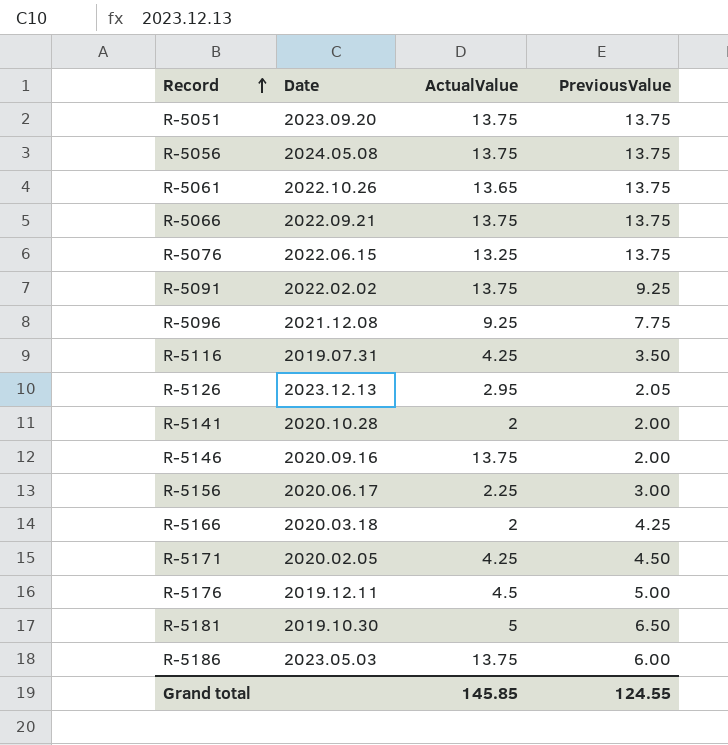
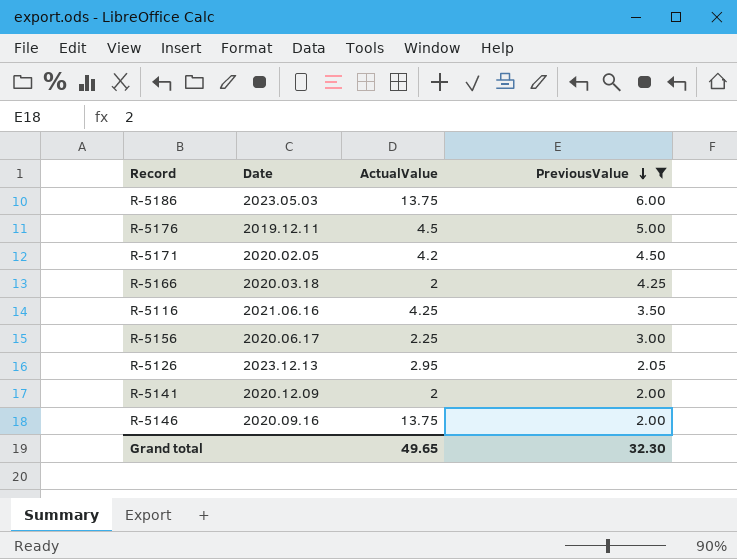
filter: none -> PreviousValue <= 6.00
row order: Record ascending -> PreviousValue descending
R-5171 | ActualValue: 4.25 -> 4.2
R-5116 | Date: 2019.07.31 -> 2021.06.16
R-5141 | Date: 2020.10.28 -> 2020.12.09
Grand total | ActualValue: 145.85 -> 49.65
Grand total | PreviousValue: 124.55 -> 32.30

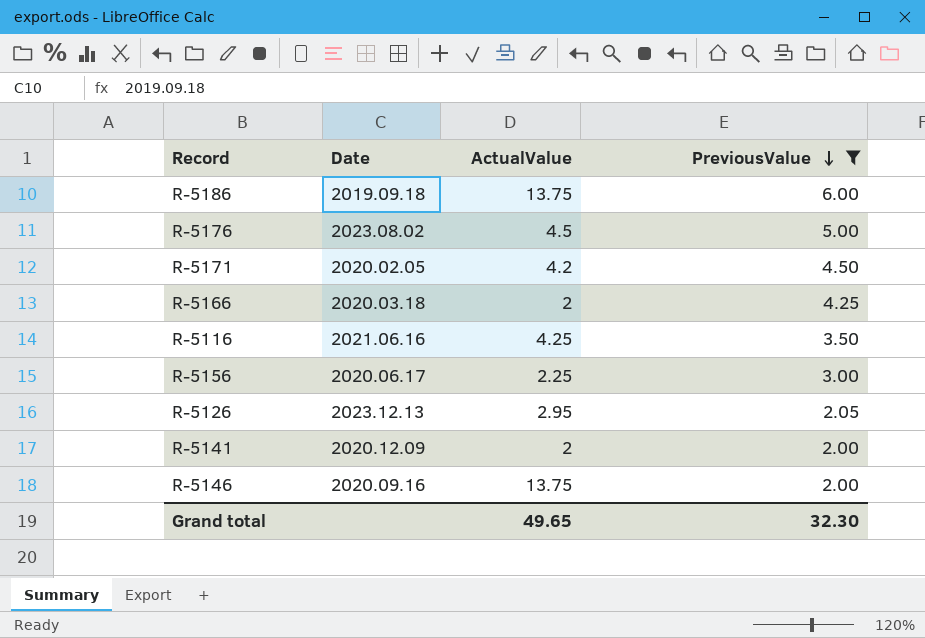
R-5186 | Date: 2023.05.03 -> 2019.09.18
R-5176 | Date: 2019.12.11 -> 2023.08.02

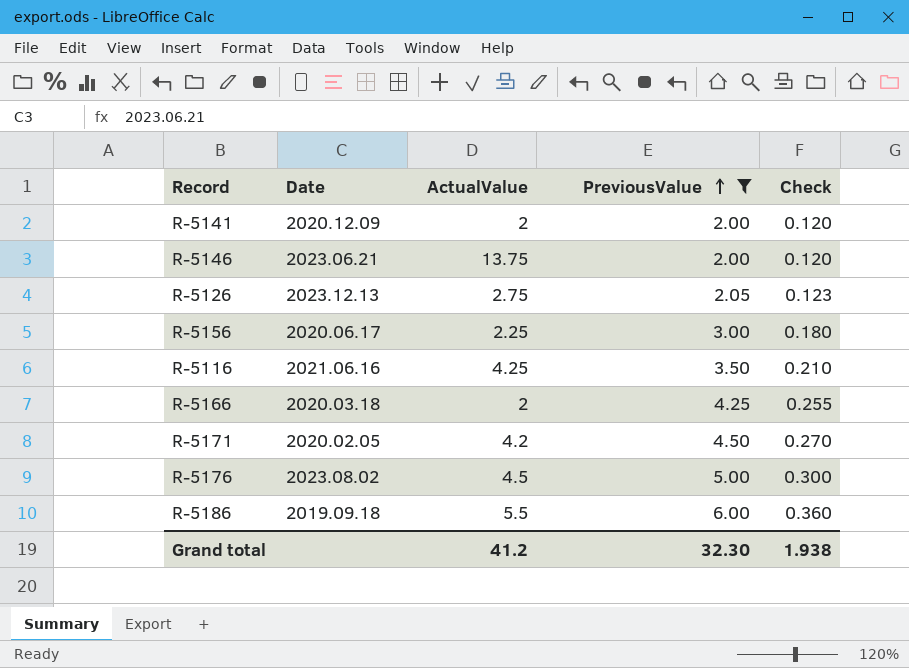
row order: PreviousValue descending -> PreviousValue ascending
column Check | formula: none -> [PreviousValue] * 0.06
R-5146 | Date: 2020.09.16 -> 2023.06.21
R-5126 | ActualValue: 2.95 -> 2.75
R-5186 | ActualValue: 13.75 -> 5.5
Grand total | ActualValue: 49.65 -> 41.2

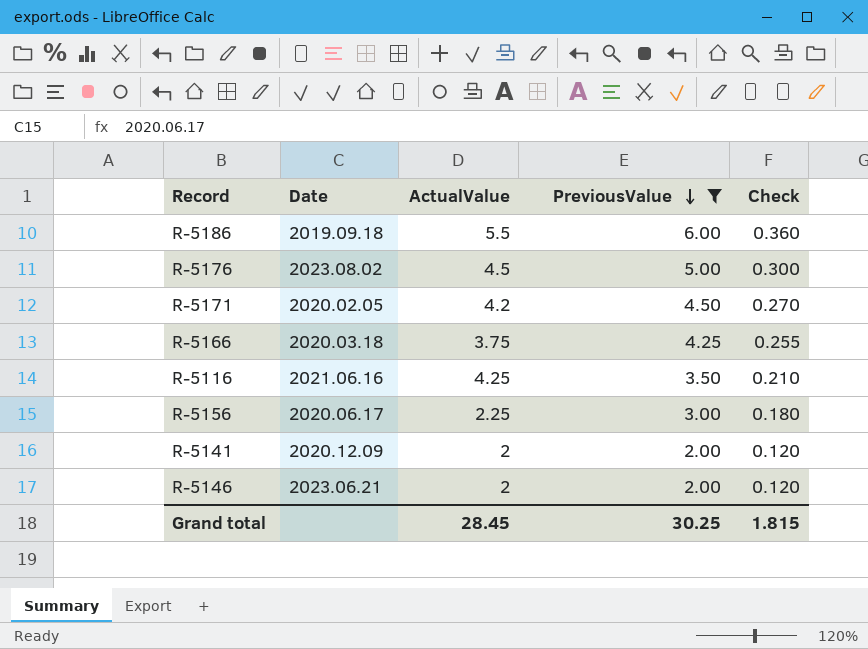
row order: PreviousValue ascending -> PreviousValue descending
row R-5126: 2023.12.13 | 2.75 | 2.05 | 0.123 -> none
R-5166 | ActualValue: 2 -> 3.75
R-5146 | ActualValue: 13.75 -> 2
Grand total | ActualValue: 41.2 -> 28.45
Grand total | PreviousValue: 32.30 -> 30.25
Grand total | Check: 1.938 -> 1.815

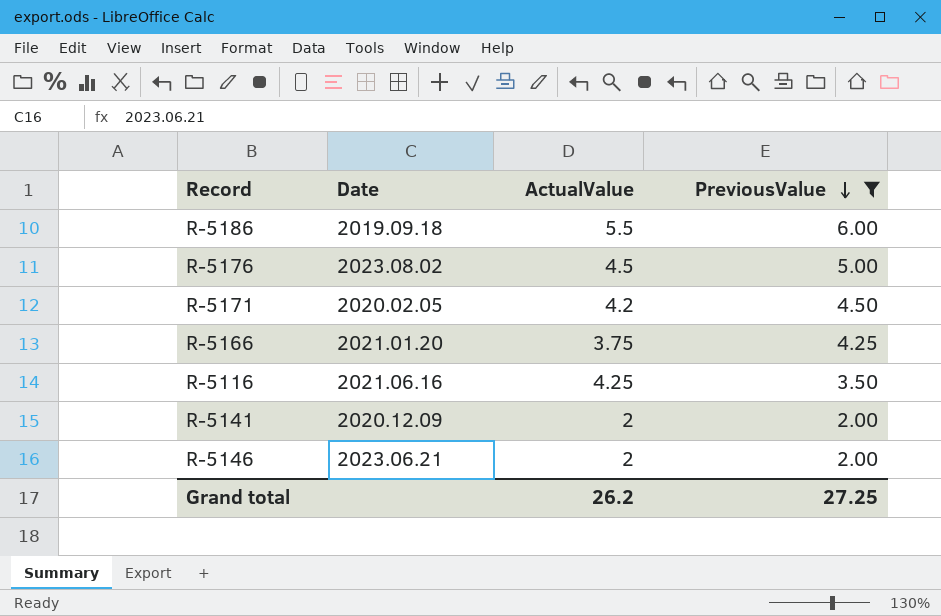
column Check | formula: [PreviousValue] * 0.06 -> none
row R-5156: 2020.06.17 | 2.25 | 3.00 | 0.180 -> none
R-5166 | Date: 2020.03.18 -> 2021.01.20
Grand total | ActualValue: 28.45 -> 26.2
Grand total | PreviousValue: 30.25 -> 27.25

